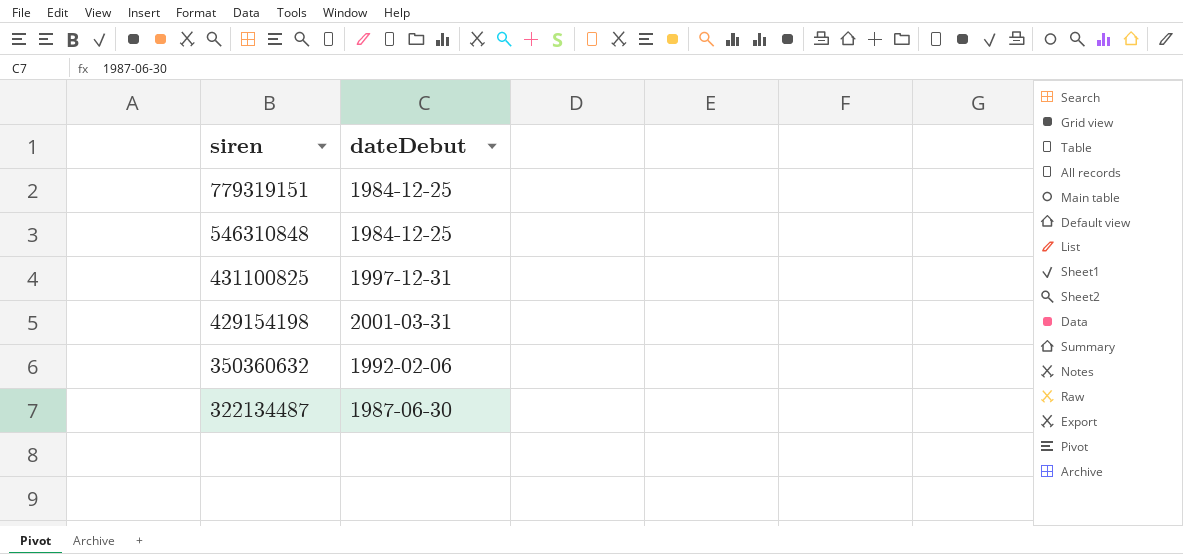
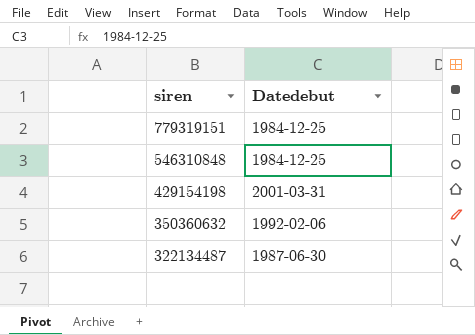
column name: dateDebut -> Datedebut
row 431100825: 1997-12-31 -> none

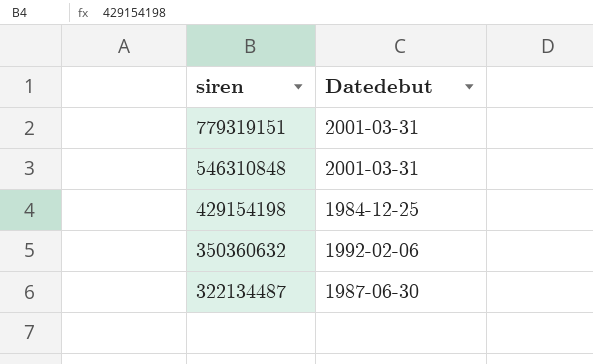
779319151 | Datedebut: 1984-12-25 -> 2001-03-31
546310848 | Datedebut: 1984-12-25 -> 2001-03-31
429154198 | Datedebut: 2001-03-31 -> 1984-12-25

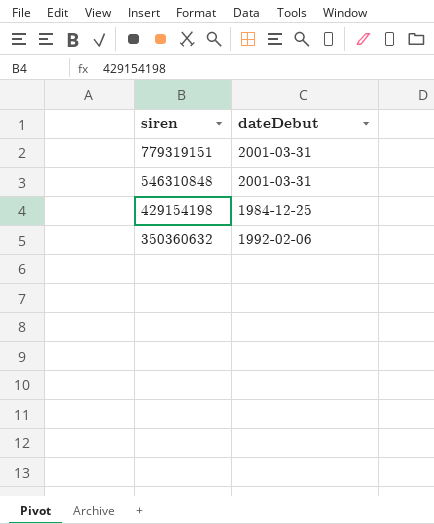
column name: Datedebut -> dateDebut
row 322134487: 1987-06-30 -> none

